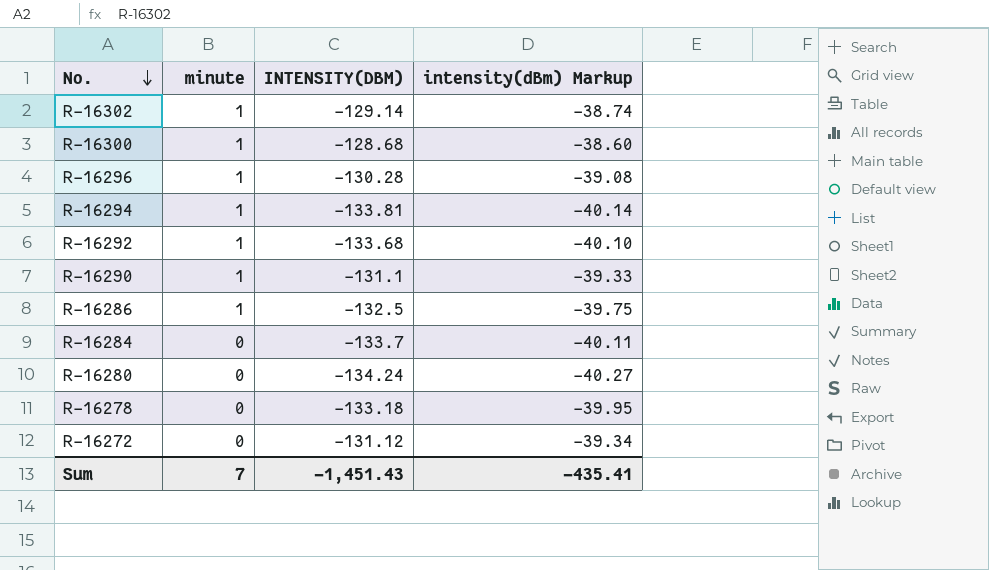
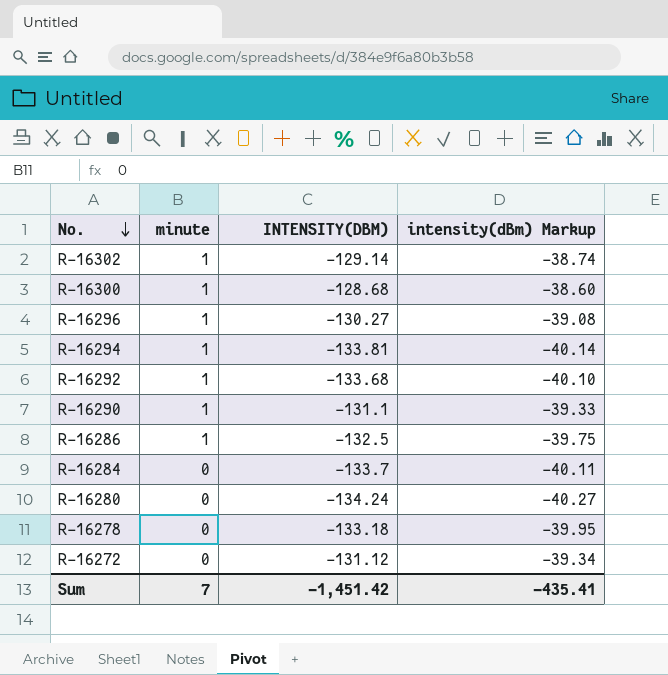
R-16296 | INTENSITY(DBM): -130.28 -> -130.27
Sum | INTENSITY(DBM): -1,451.43 -> -1,451.42

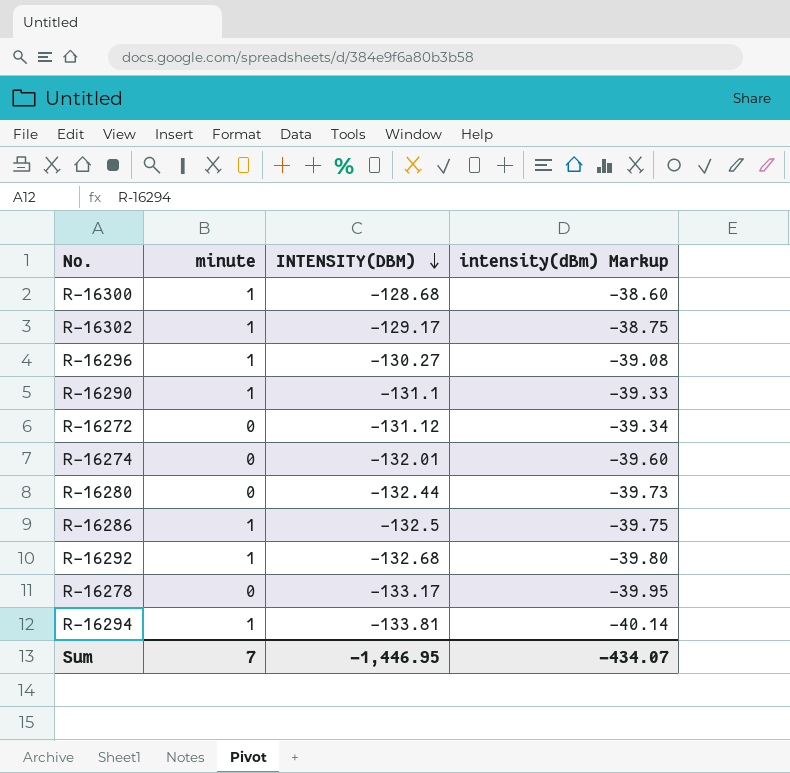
row order: No. descending -> INTENSITY(DBM) descending
row R-16284: 0 | -133.7 | -40.11 -> none
R-16302 | INTENSITY(DBM): -129.14 -> -129.17
R-16302 | intensity(dBm) Markup: -38.74 -> -38.75
row R-16274: none -> 0 | -132.01 | -39.60
R-16280 | INTENSITY(DBM): -134.24 -> -132.44
R-16280 | intensity(dBm) Markup: -40.27 -> -39.73
R-16292 | INTENSITY(DBM): -133.68 -> -132.68
R-16292 | intensity(dBm) Markup: -40.10 -> -39.80
R-16278 | INTENSITY(DBM): -133.18 -> -133.17
Sum | INTENSITY(DBM): -1,451.42 -> -1,446.95
Sum | intensity(dBm) Markup: -435.41 -> -434.07

